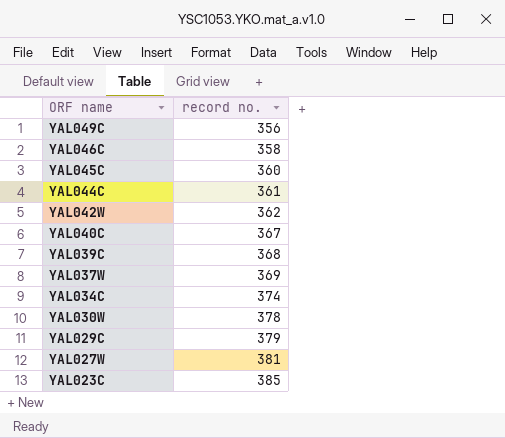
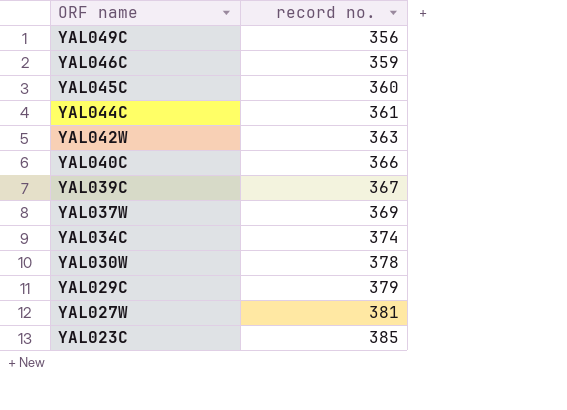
YAL046C | record no.: 358 -> 359
YAL042W | record no.: 362 -> 363
YAL040C | record no.: 367 -> 366
YAL039C | record no.: 368 -> 367

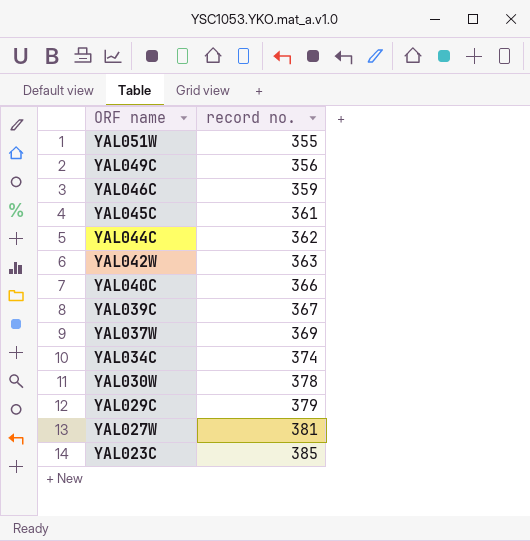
row YAL051W: none -> 355
YAL045C | record no.: 360 -> 361
YAL044C | record no.: 361 -> 362

